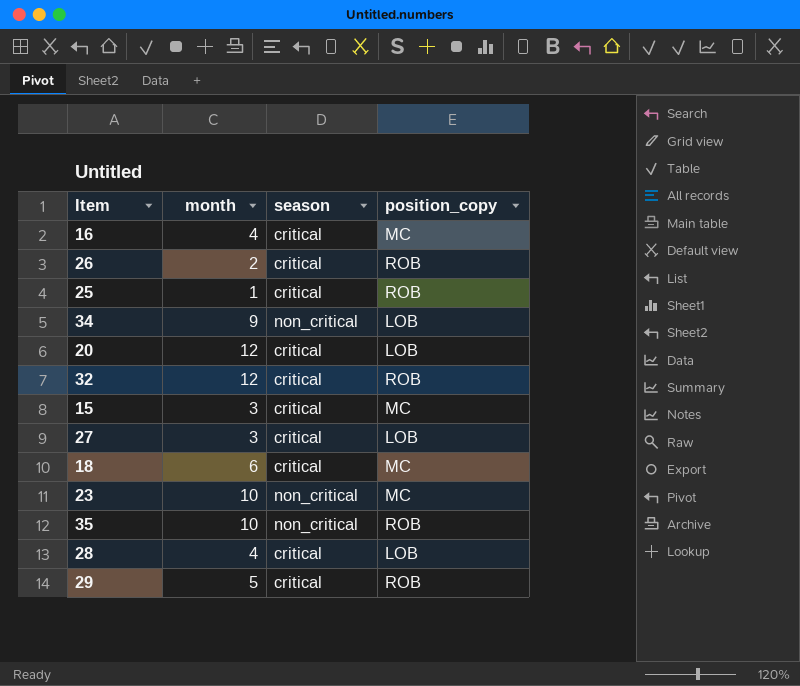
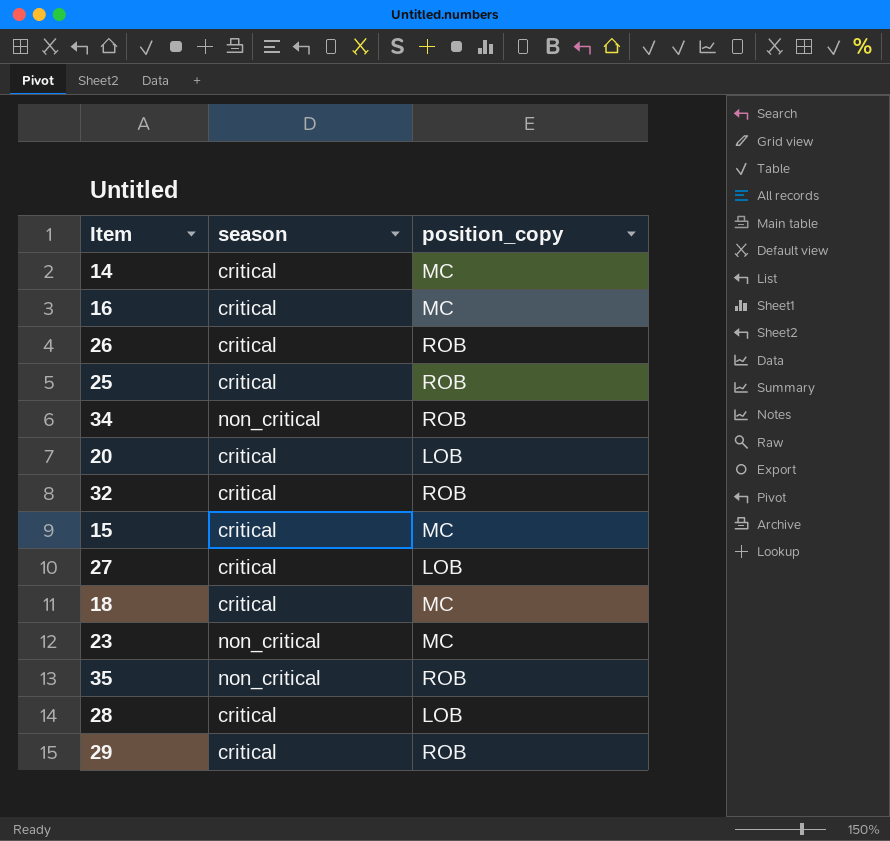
column month | position: 2 -> none
row 14: none -> critical | MC
34 | position_copy: LOB -> ROB

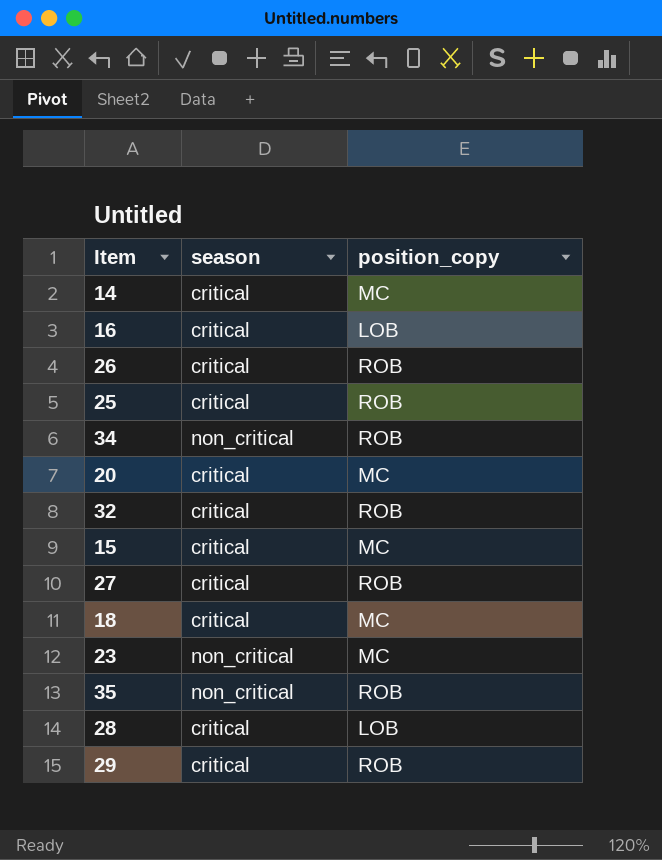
16 | position_copy: MC -> LOB
20 | position_copy: LOB -> MC
27 | position_copy: LOB -> ROB

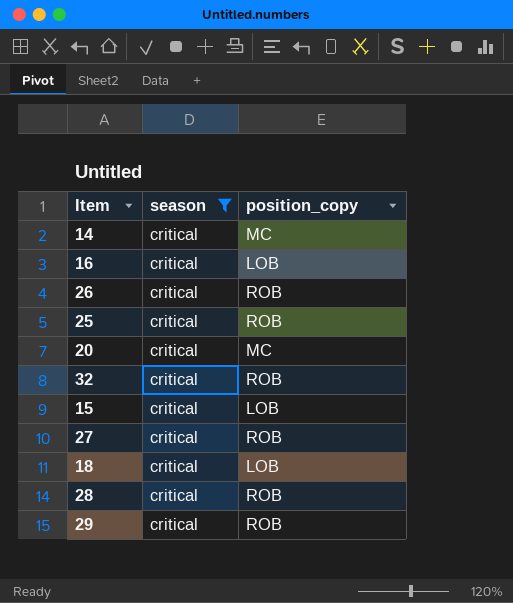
filter: none -> season = critical
15 | position_copy: MC -> LOB
18 | position_copy: MC -> LOB
28 | position_copy: LOB -> ROB

